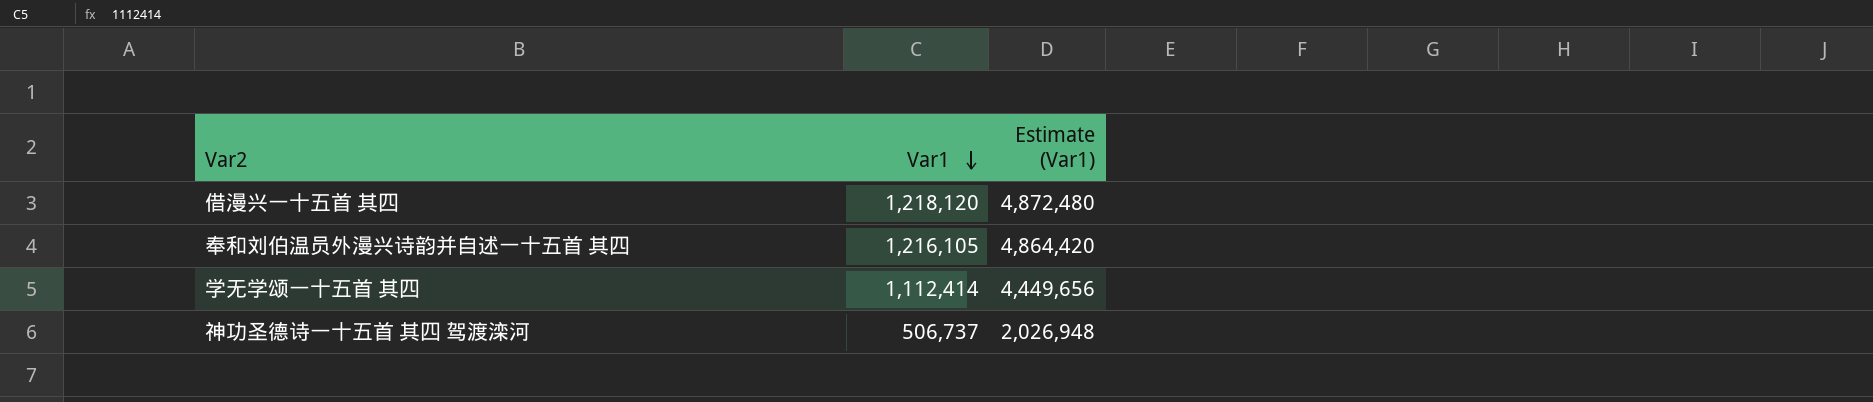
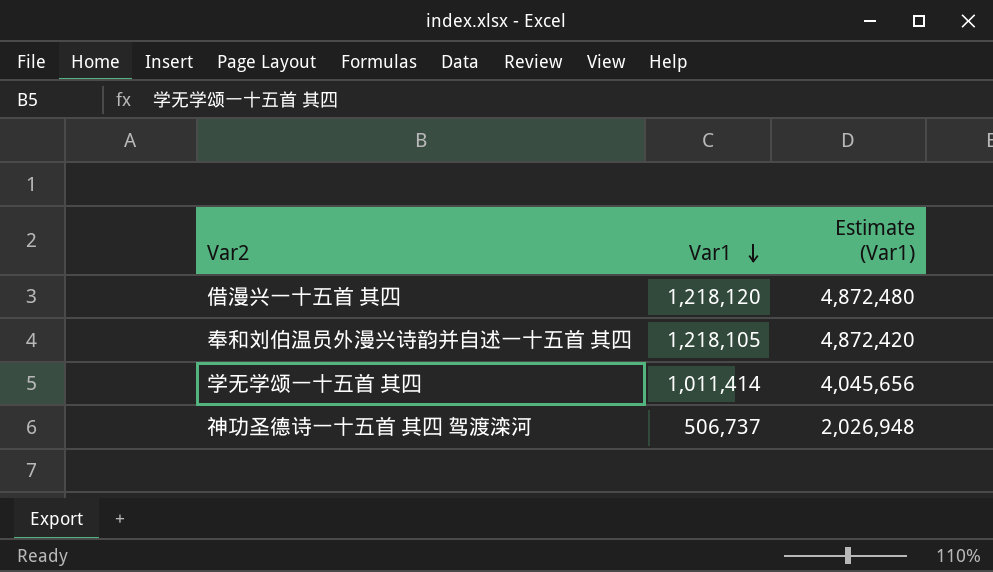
奉和刘伯温员外漫兴诗韵并自述一十五首 其四 | Var1: 1,216,105 -> 1,218,105
奉和刘伯温员外漫兴诗韵并自述一十五首 其四 | Estimate (Var1): 4,864,420 -> 4,872,420
学无学颂一十五首 其四 | Var1: 1,112,414 -> 1,011,414
学无学颂一十五首 其四 | Estimate (Var1): 4,449,656 -> 4,045,656

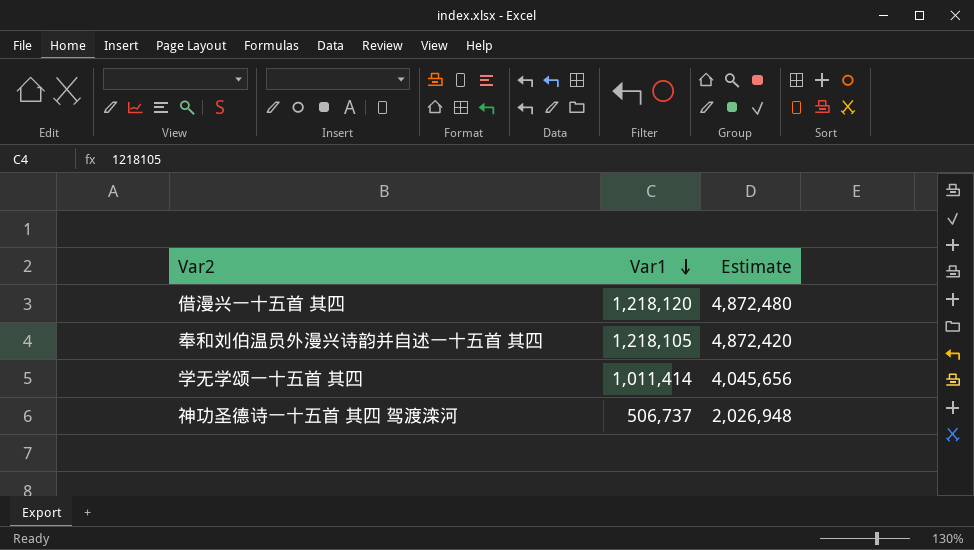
column name: Estimate (Var1) -> Estimate

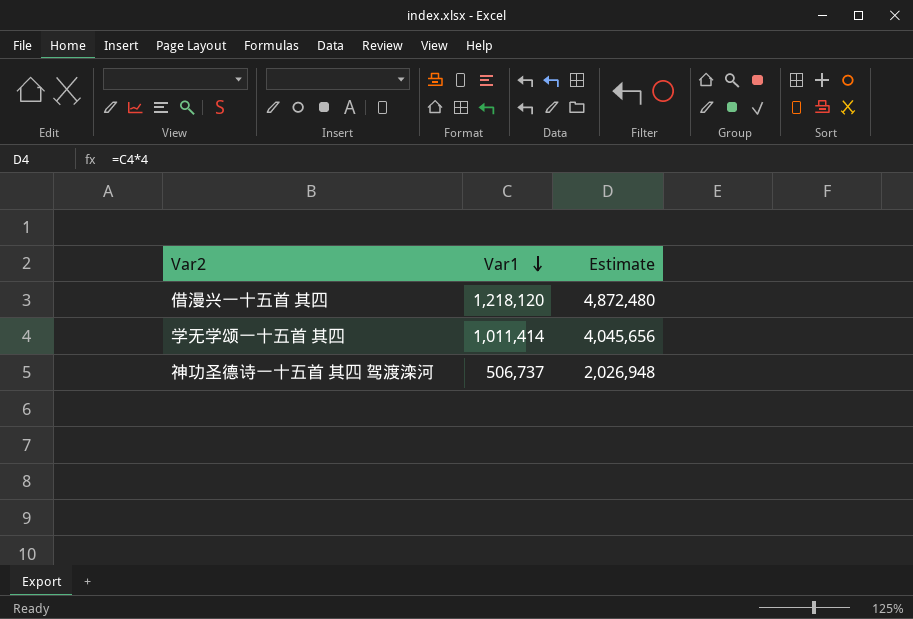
row 奉和刘伯温员外漫兴诗韵并自述一十五首 其四: 1,218,105 | 4,872,420 -> none

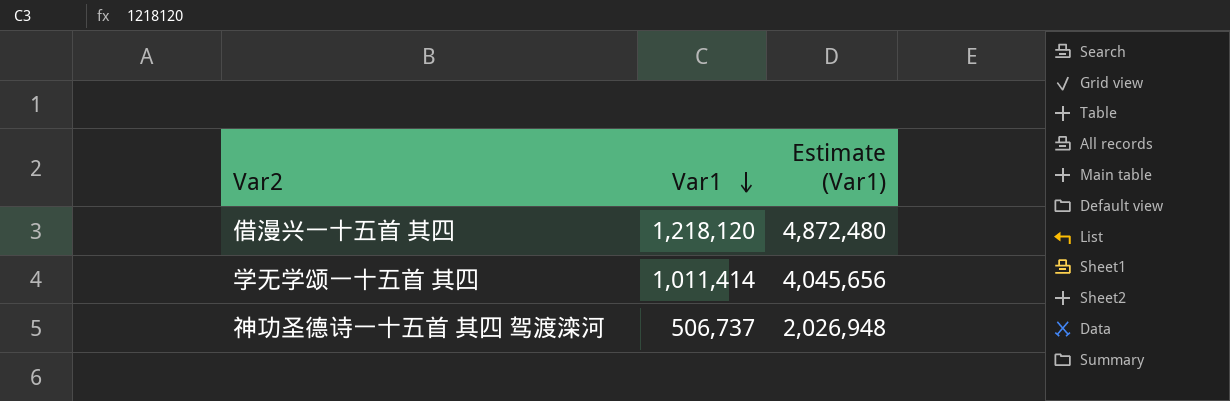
column name: Estimate -> Estimate (Var1)

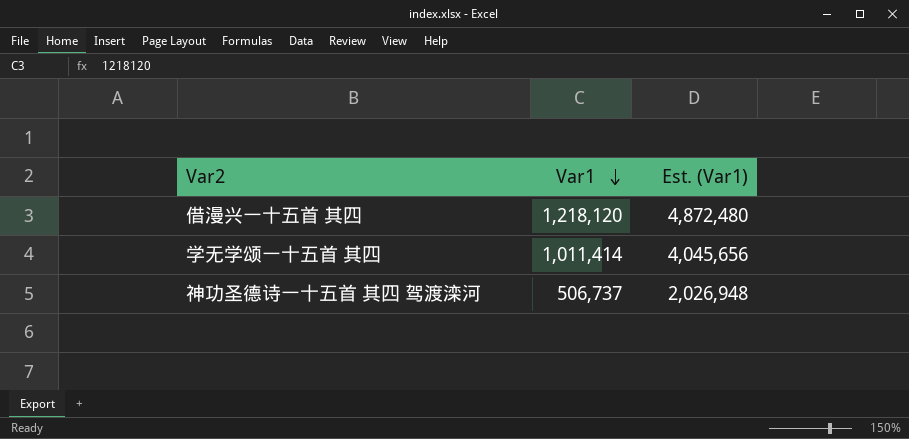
column name: Estimate (Var1) -> Est. (Var1)

